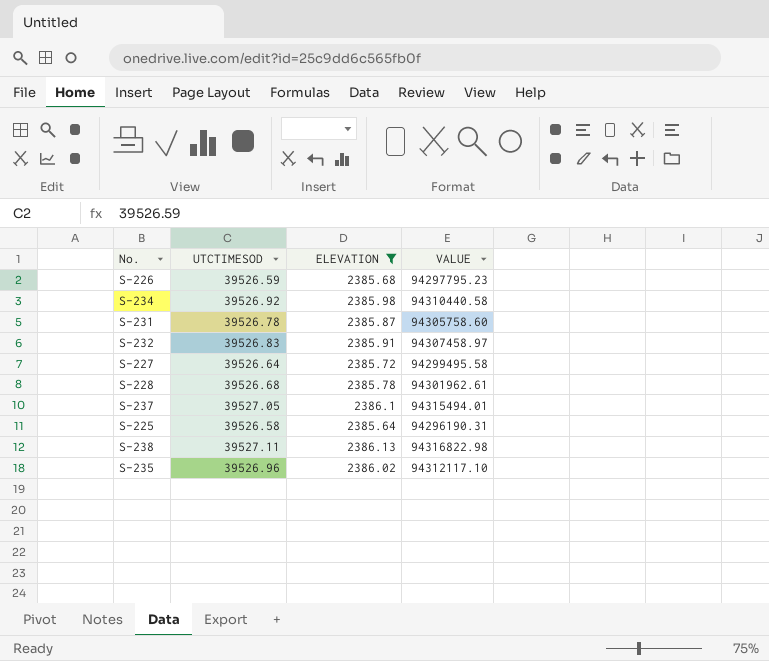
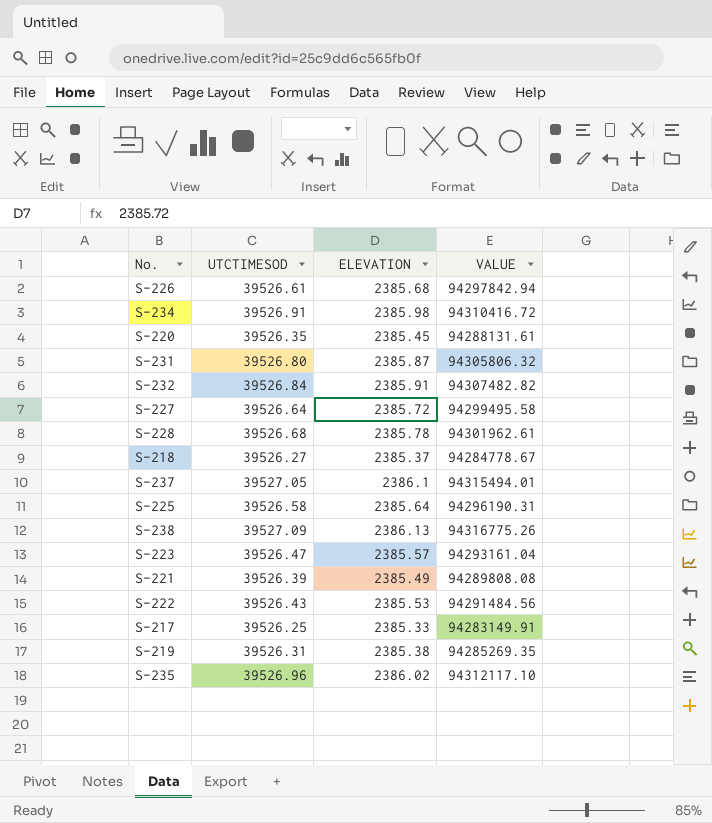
filter: ELEVATION >= 2385.64 -> none
S-226 | UTCTIMESOD: 39526.59 -> 39526.61
S-226 | VALUE: 94297795.23 -> 94297842.94
S-234 | UTCTIMESOD: 39526.92 -> 39526.91
S-234 | VALUE: 94310440.58 -> 94310416.72
S-231 | UTCTIMESOD: 39526.78 -> 39526.80
S-231 | VALUE: 94305758.60 -> 94305806.32
S-232 | UTCTIMESOD: 39526.83 -> 39526.84
S-232 | VALUE: 94307458.97 -> 94307482.82
S-238 | UTCTIMESOD: 39527.11 -> 39527.09
S-238 | VALUE: 94316822.98 -> 94316775.26

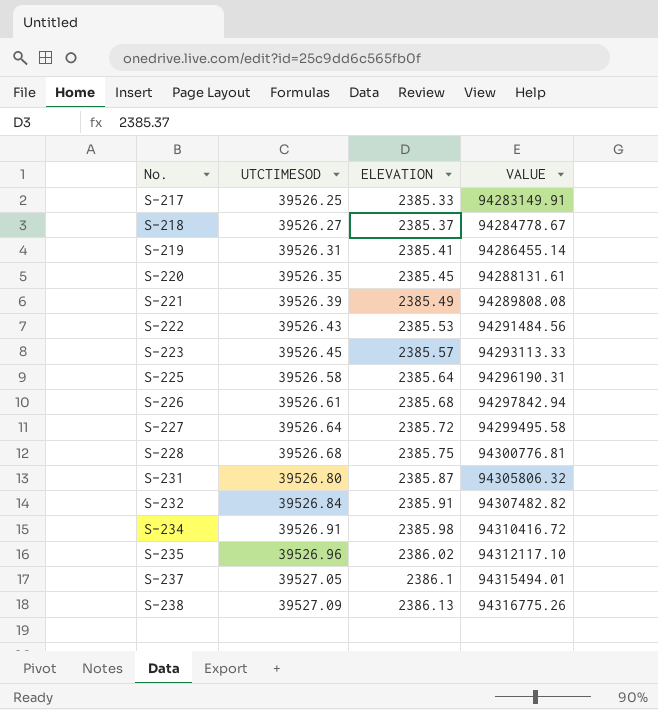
row order: none -> No. ascending
S-219 | ELEVATION: 2385.38 -> 2385.41
S-219 | VALUE: 94285269.35 -> 94286455.14
S-223 | UTCTIMESOD: 39526.47 -> 39526.45
S-223 | VALUE: 94293161.04 -> 94293113.33
S-228 | ELEVATION: 2385.78 -> 2385.75
S-228 | VALUE: 94301962.61 -> 94300776.81

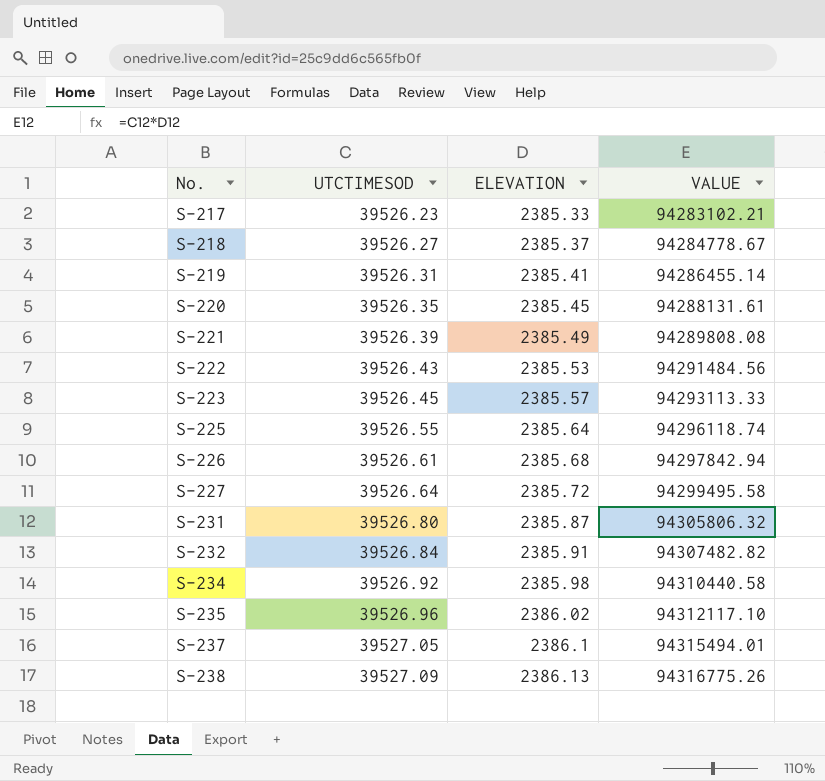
row S-228: 39526.68 | 2385.75 | 94300776.81 -> none
S-217 | UTCTIMESOD: 39526.25 -> 39526.23
S-217 | VALUE: 94283149.91 -> 94283102.21
S-225 | UTCTIMESOD: 39526.58 -> 39526.55
S-225 | VALUE: 94296190.31 -> 94296118.74
S-234 | UTCTIMESOD: 39526.91 -> 39526.92
S-234 | VALUE: 94310416.72 -> 94310440.58

